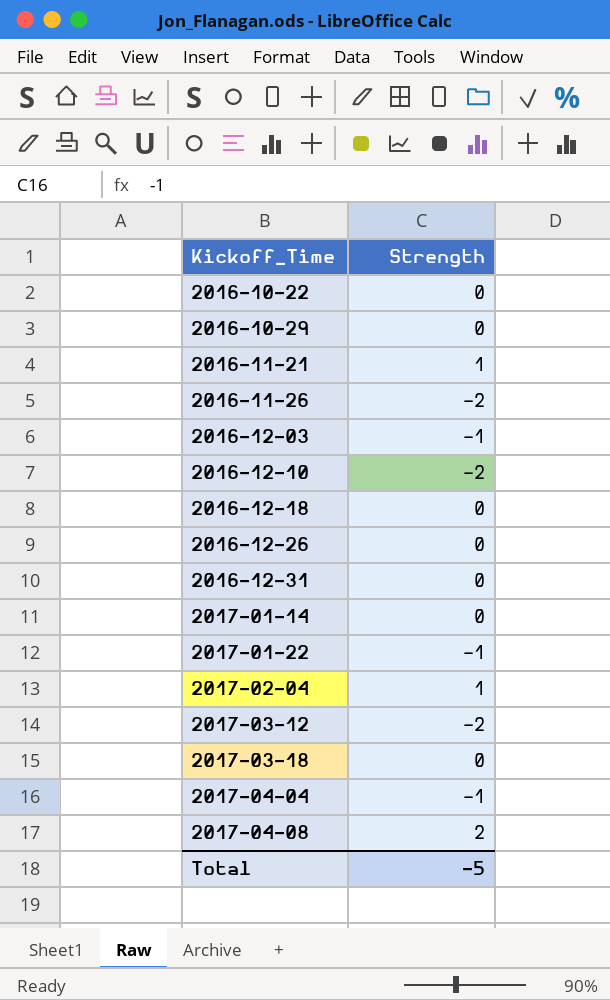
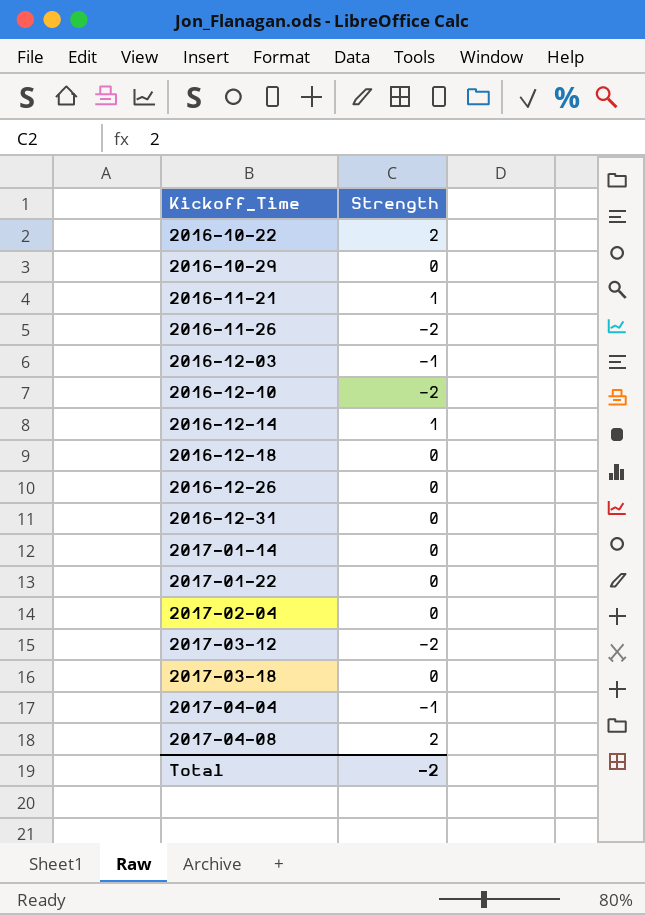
2016-10-22 | Strength: 0 -> 2
row 2016-12-14: none -> 1
2017-01-22 | Strength: -1 -> 0
2017-02-04 | Strength: 1 -> 0
Total | Strength: -5 -> -2

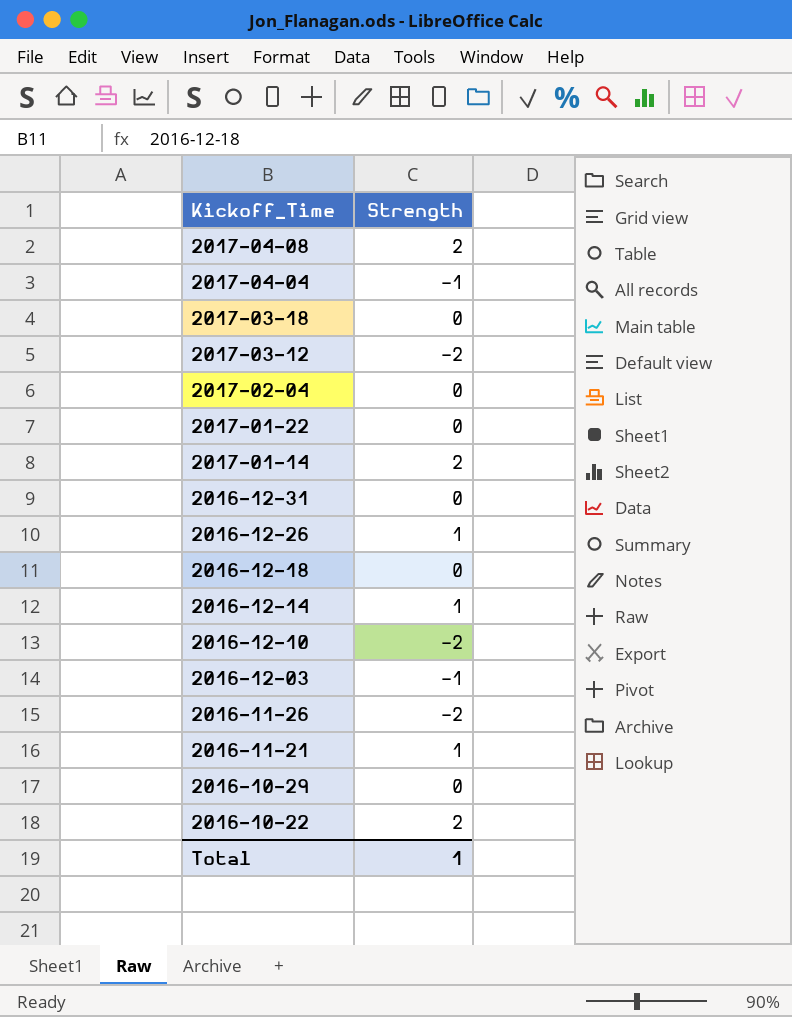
row order: Kickoff_Time ascending -> Kickoff_Time descending
2017-01-14 | Strength: 0 -> 2
2016-12-26 | Strength: 0 -> 1
Total | Strength: -2 -> 1

